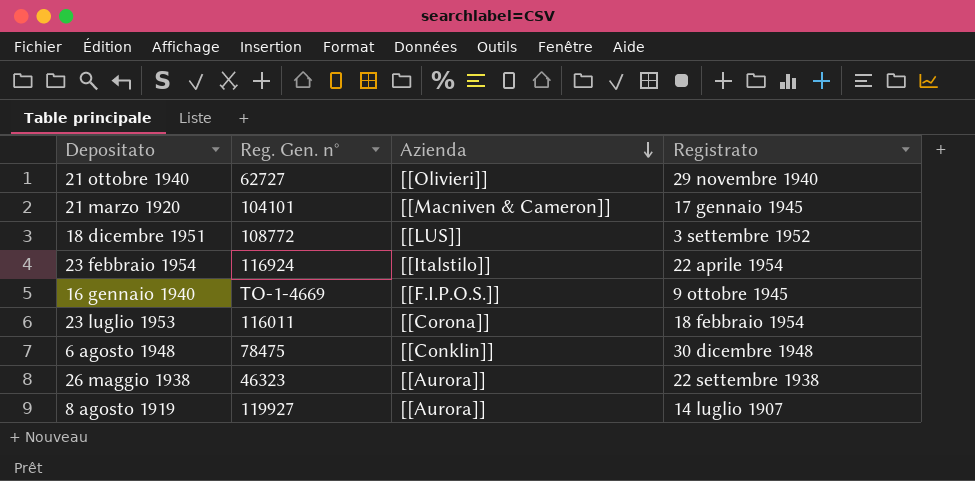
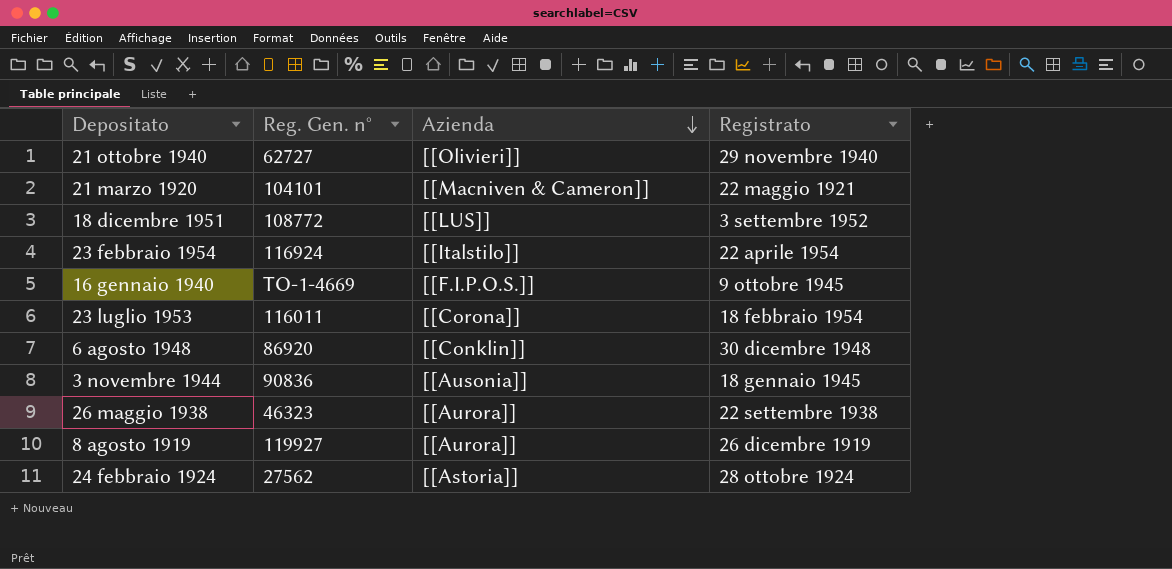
21 marzo 1920 | Registrato: 17 gennaio 1945 -> 22 maggio 1921
6 agosto 1948 | Reg. Gen. n°: 78475 -> 86920
row 3 novembre 1944: none -> 90836 | [[Ausonia]] | 18 gennaio 1945
8 agosto 1919 | Registrato: 14 luglio 1907 -> 26 dicembre 1919
row 24 febbraio 1924: none -> 27562 | [[Astoria]] | 28 ottobre 1924

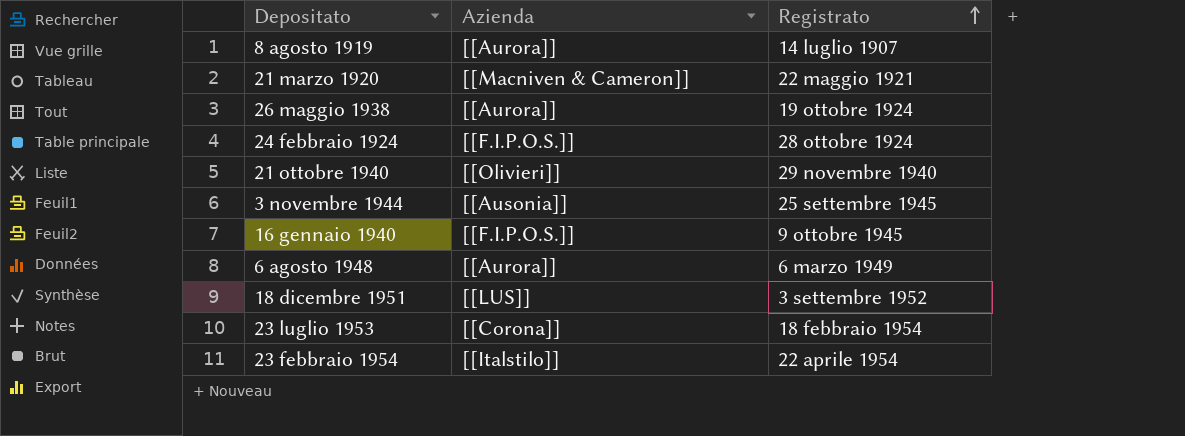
row order: Azienda descending -> Registrato ascending
column Reg. Gen. n° | position: 2 -> none
8 agosto 1919 | Registrato: 26 dicembre 1919 -> 14 luglio 1907
26 maggio 1938 | Registrato: 22 settembre 1938 -> 19 ottobre 1924
24 febbraio 1924 | Azienda: [[Astoria]] -> [[F.I.P.O.S.]]
3 novembre 1944 | Registrato: 18 gennaio 1945 -> 25 settembre 1945
6 agosto 1948 | Azienda: [[Conklin]] -> [[Aurora]]
6 agosto 1948 | Registrato: 30 dicembre 1948 -> 6 marzo 1949

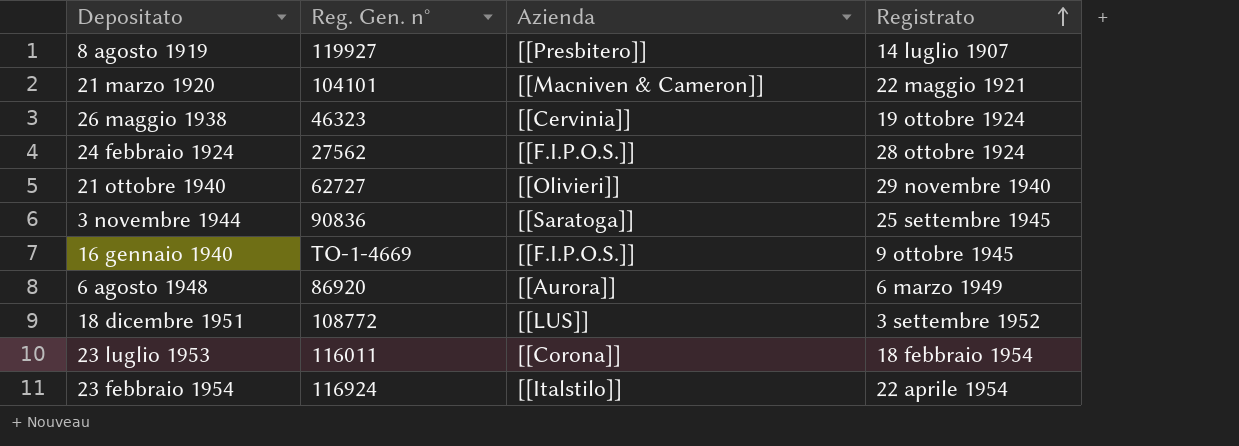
column Reg. Gen. n° | position: none -> 2
8 agosto 1919 | Azienda: [[Aurora]] -> [[Presbitero]]
26 maggio 1938 | Azienda: [[Aurora]] -> [[Cervinia]]
3 novembre 1944 | Azienda: [[Ausonia]] -> [[Saratoga]]

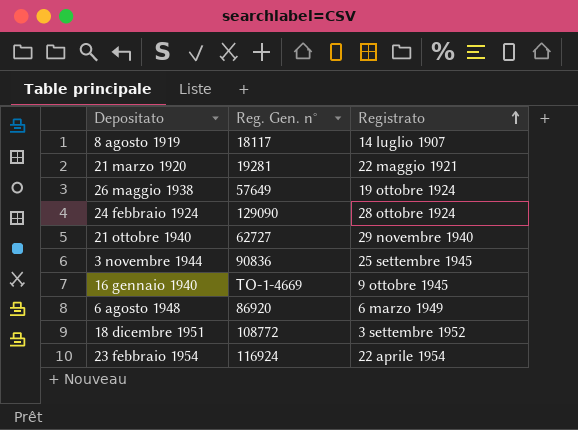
column Azienda | position: 3 -> none
row 23 luglio 1953: 116011 | [[Corona]] | 18 febbraio 1954 -> none
8 agosto 1919 | Reg. Gen. n°: 119927 -> 18117
21 marzo 1920 | Reg. Gen. n°: 104101 -> 19281
26 maggio 1938 | Reg. Gen. n°: 46323 -> 57649
24 febbraio 1924 | Reg. Gen. n°: 27562 -> 129090

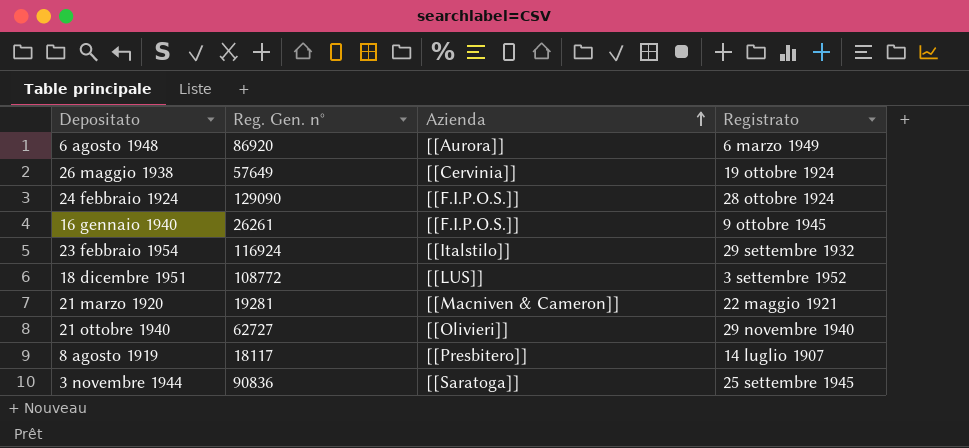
row order: Registrato ascending -> Azienda ascending
column Azienda | position: none -> 3
16 gennaio 1940 | Reg. Gen. n°: TO-1-4669 -> 26261
23 febbraio 1954 | Registrato: 22 aprile 1954 -> 29 settembre 1932

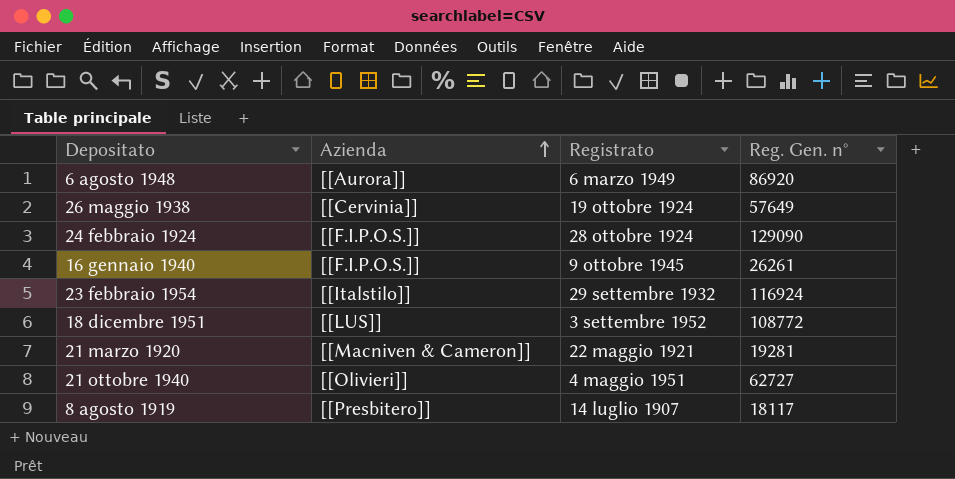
column Reg. Gen. n° | position: 2 -> 4
row 3 novembre 1944: 90836 | [[Saratoga]] | 25 settembre 1945 -> none
21 ottobre 1940 | Registrato: 29 novembre 1940 -> 4 maggio 1951

